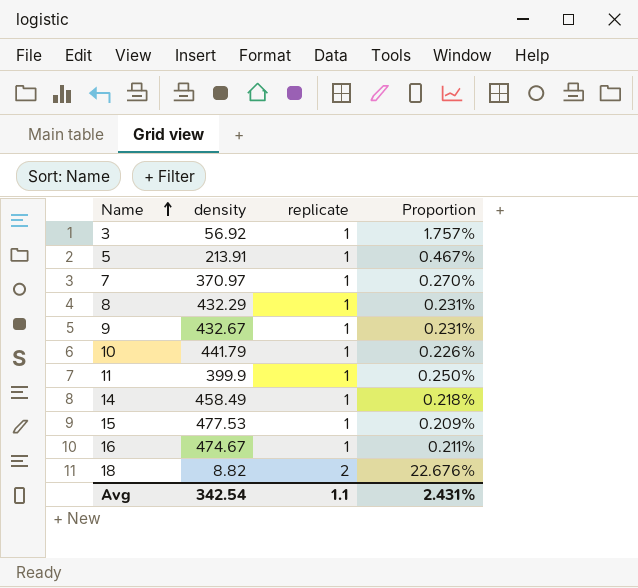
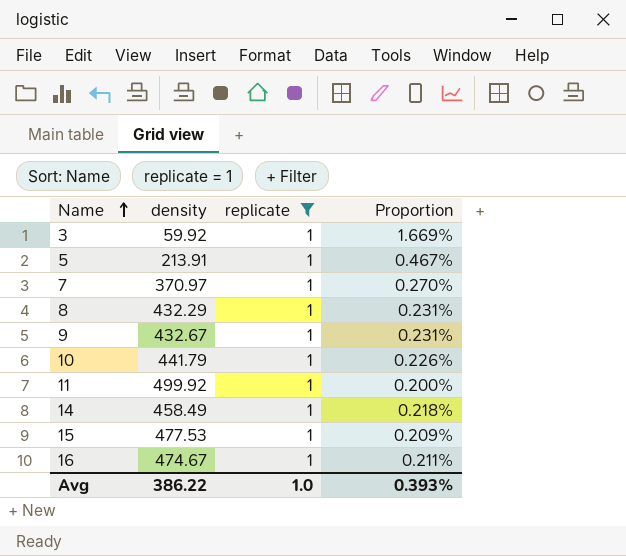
filter: none -> replicate = 1
3 | density: 56.92 -> 59.92
3 | Proportion: 1.757% -> 1.669%
11 | density: 399.9 -> 499.92
11 | Proportion: 0.250% -> 0.200%
Avg | density: 342.54 -> 386.22
Avg | replicate: 1.1 -> 1.0
Avg | Proportion: 2.431% -> 0.393%

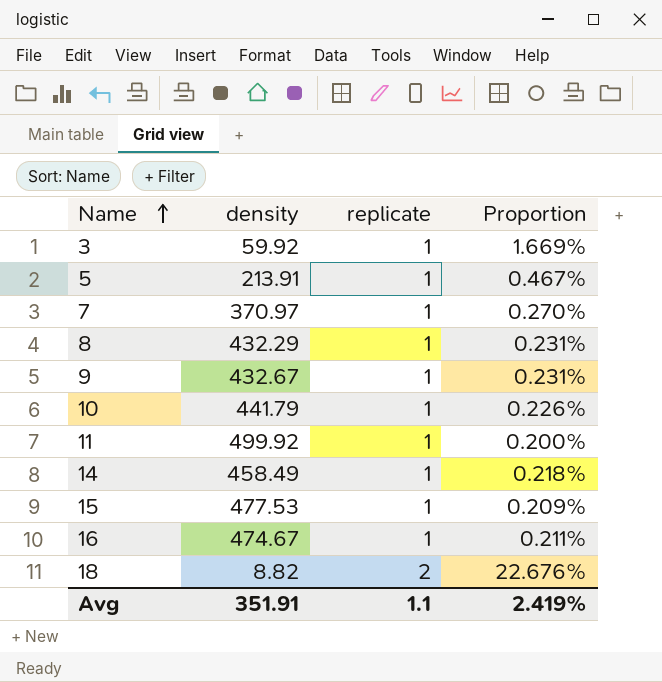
filter: replicate = 1 -> none
Avg | density: 386.22 -> 351.91
Avg | replicate: 1.0 -> 1.1
Avg | Proportion: 0.393% -> 2.419%

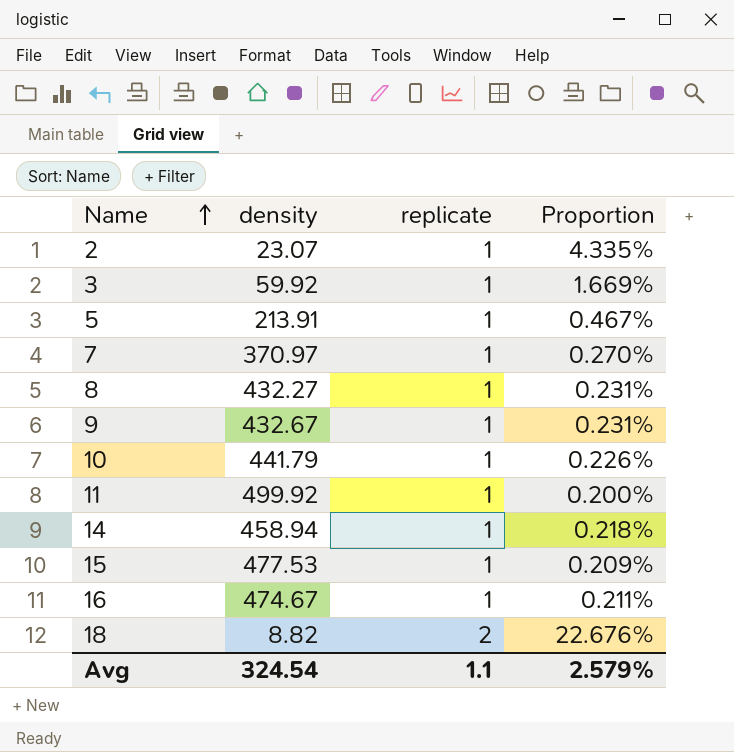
row 2: none -> 23.07 | 1 | 4.335%
8 | density: 432.29 -> 432.27
14 | density: 458.49 -> 458.94
Avg | density: 351.91 -> 324.54
Avg | Proportion: 2.419% -> 2.579%

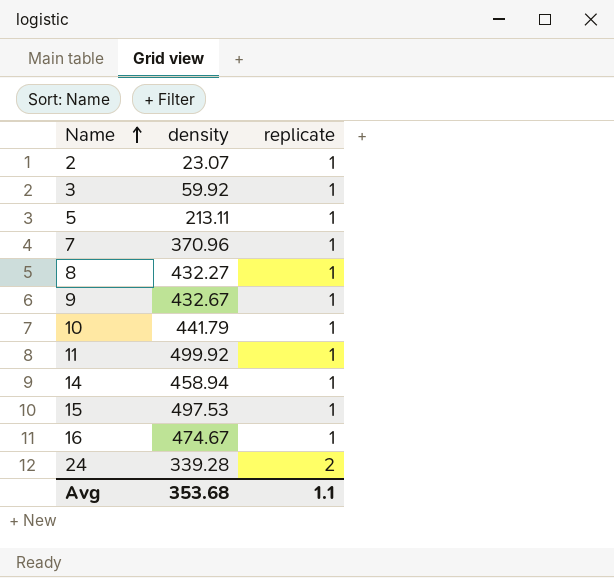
column Proportion | formula: [replicate] / [density] -> none
row 18: 8.82 | 2 | 22.676% -> none
5 | density: 213.91 -> 213.11
7 | density: 370.97 -> 370.96
15 | density: 477.53 -> 497.53
row 24: none -> 339.28 | 2
Avg | density: 324.54 -> 353.68

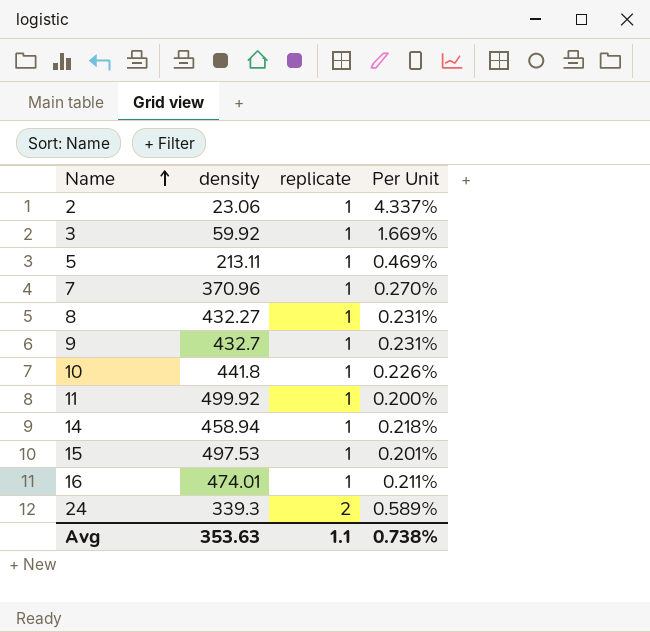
column Per Unit | formula: none -> [replicate] / [density]
2 | density: 23.07 -> 23.06
9 | density: 432.67 -> 432.7
10 | density: 441.79 -> 441.8
16 | density: 474.67 -> 474.01
24 | density: 339.28 -> 339.3
Avg | density: 353.68 -> 353.63

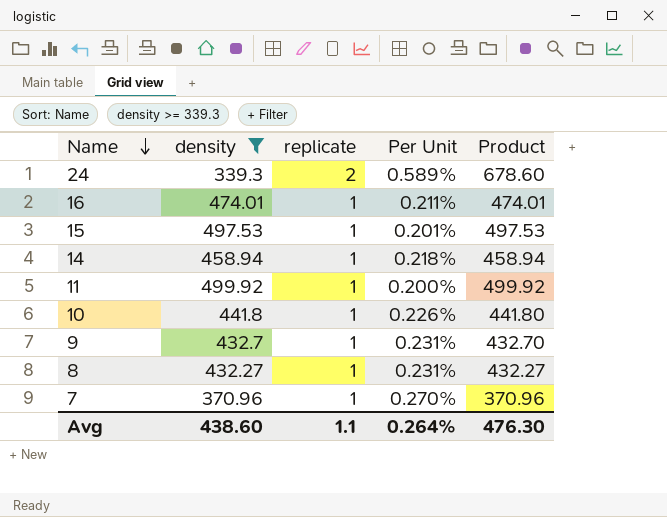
filter: none -> density >= 339.3
row order: Name ascending -> Name descending
column Product | formula: none -> [density] * [replicate]
Avg | density: 353.63 -> 438.60
Avg | Per Unit: 0.738% -> 0.264%

